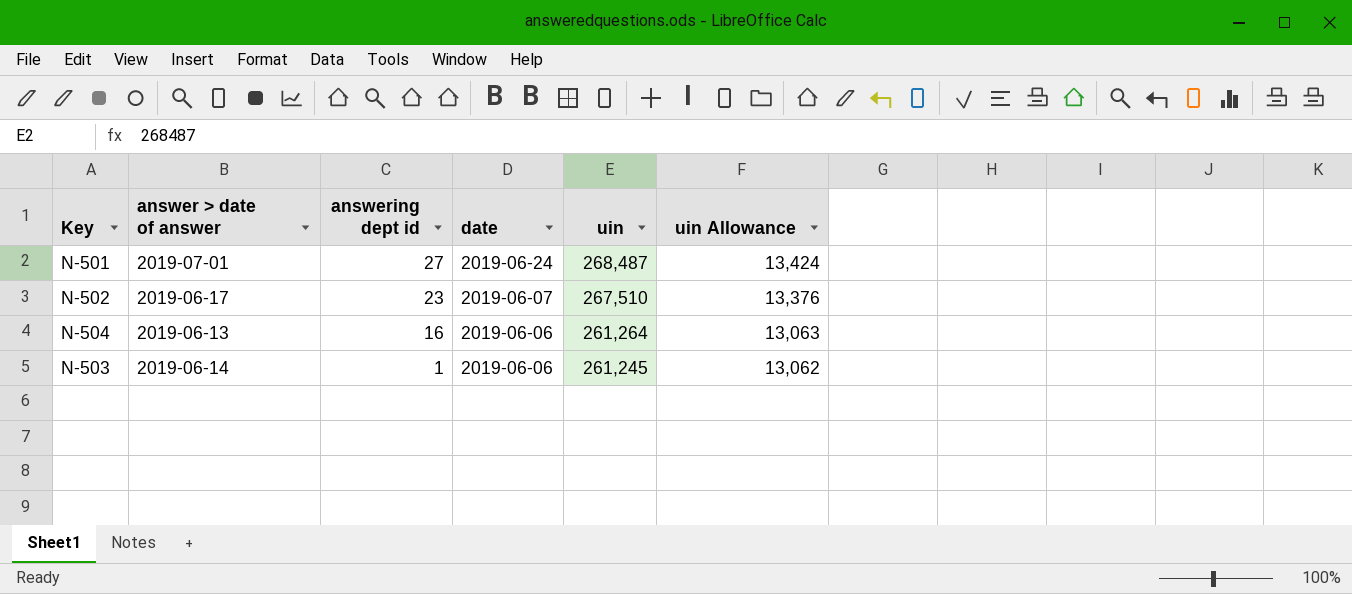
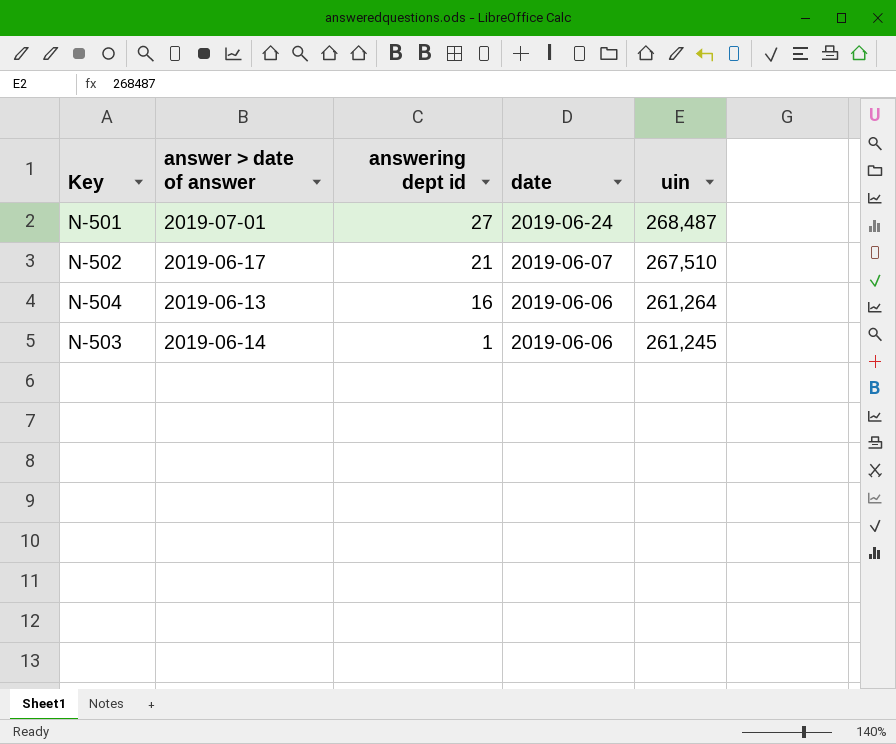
column uin Allowance | formula: [uin] * 0.05 -> none
N-502 | answering dept id: 23 -> 21

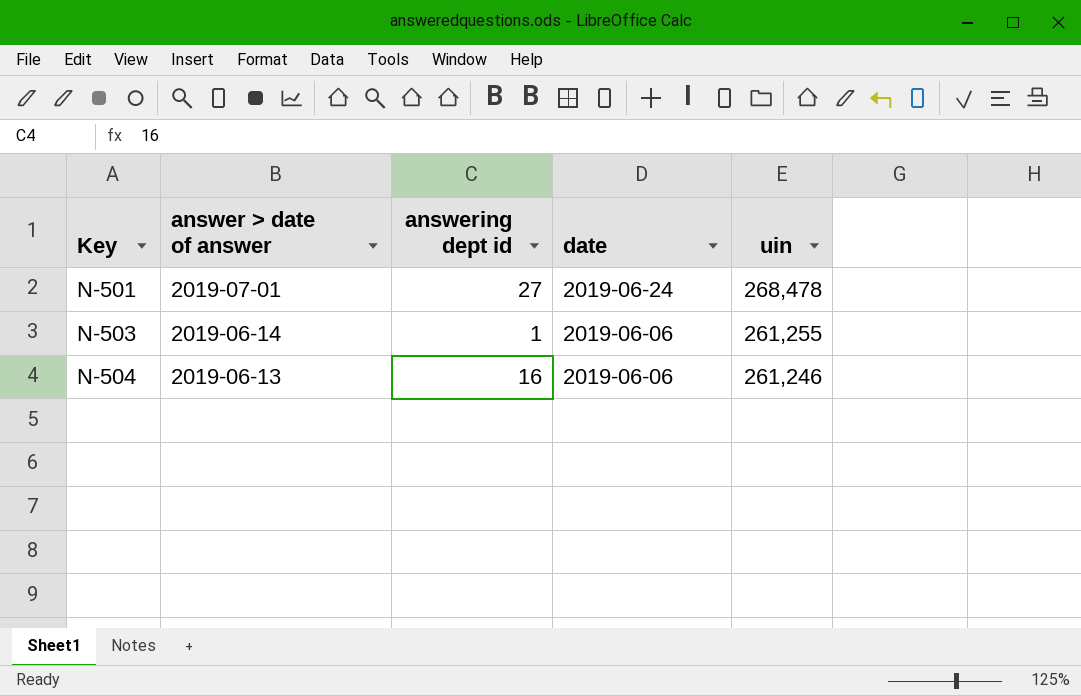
row order: answering dept id descending -> Key ascending
row N-502: 2019-06-17 | 21 | 2019-06-07 | 267,510 -> none
N-501 | uin: 268,487 -> 268,478
N-503 | uin: 261,245 -> 261,255
N-504 | uin: 261,264 -> 261,246

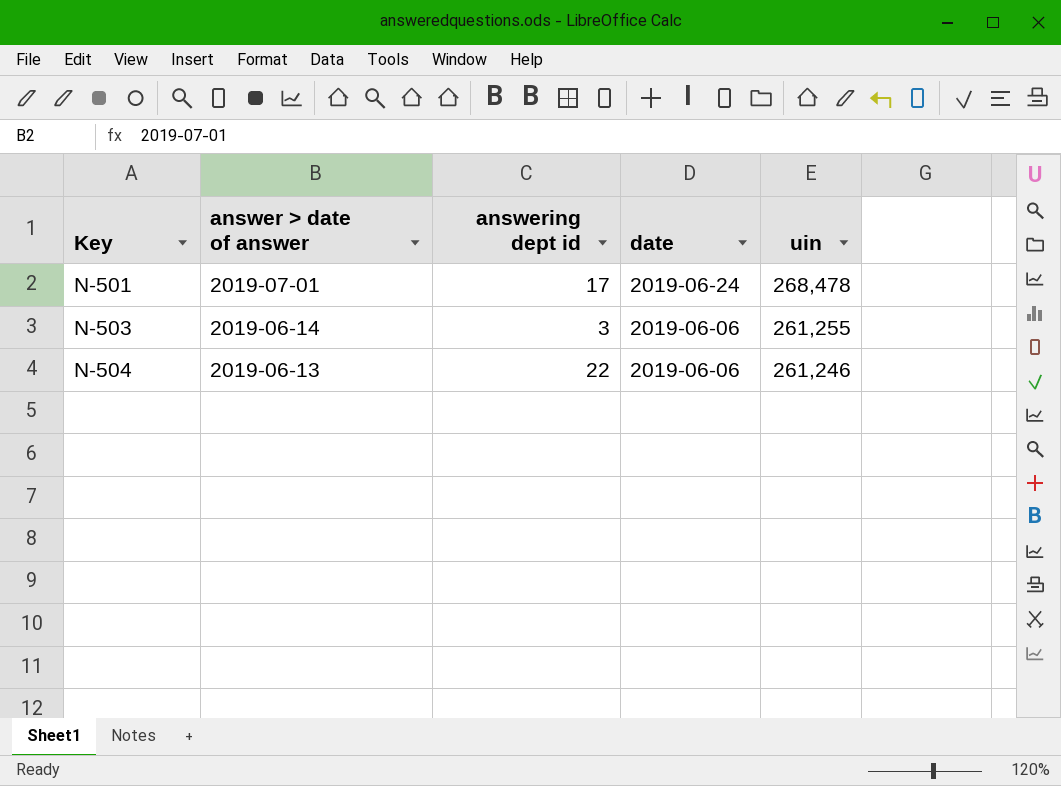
N-501 | answering dept id: 27 -> 17
N-503 | answering dept id: 1 -> 3
N-504 | answering dept id: 16 -> 22

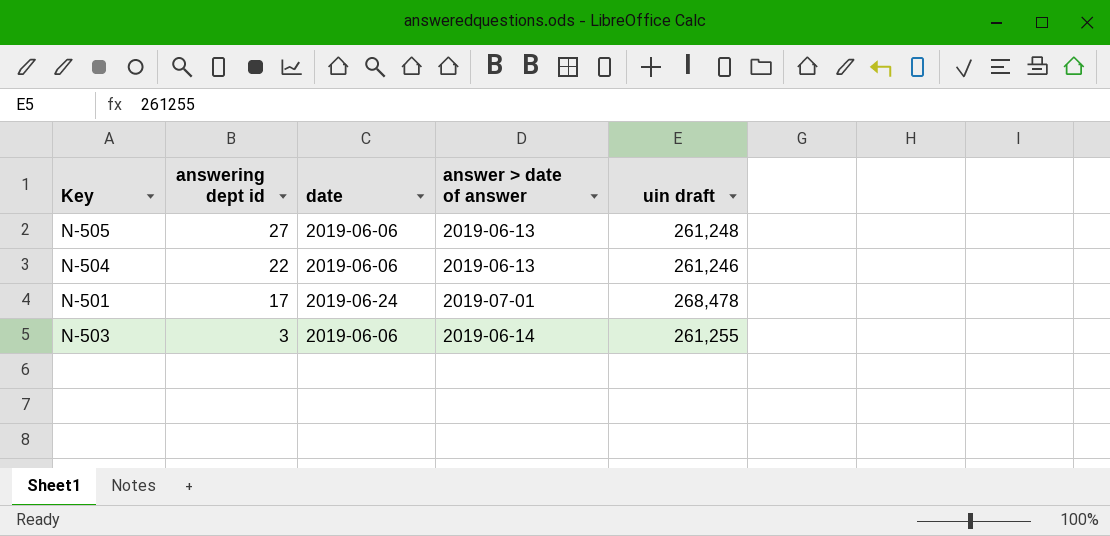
row order: Key ascending -> answering dept id descending
column answer > date of answer | position: 2 -> 4
column name: uin -> uin draft
row N-505: none -> 27 | 2019-06-06 | 2019-06-13 | 261,248

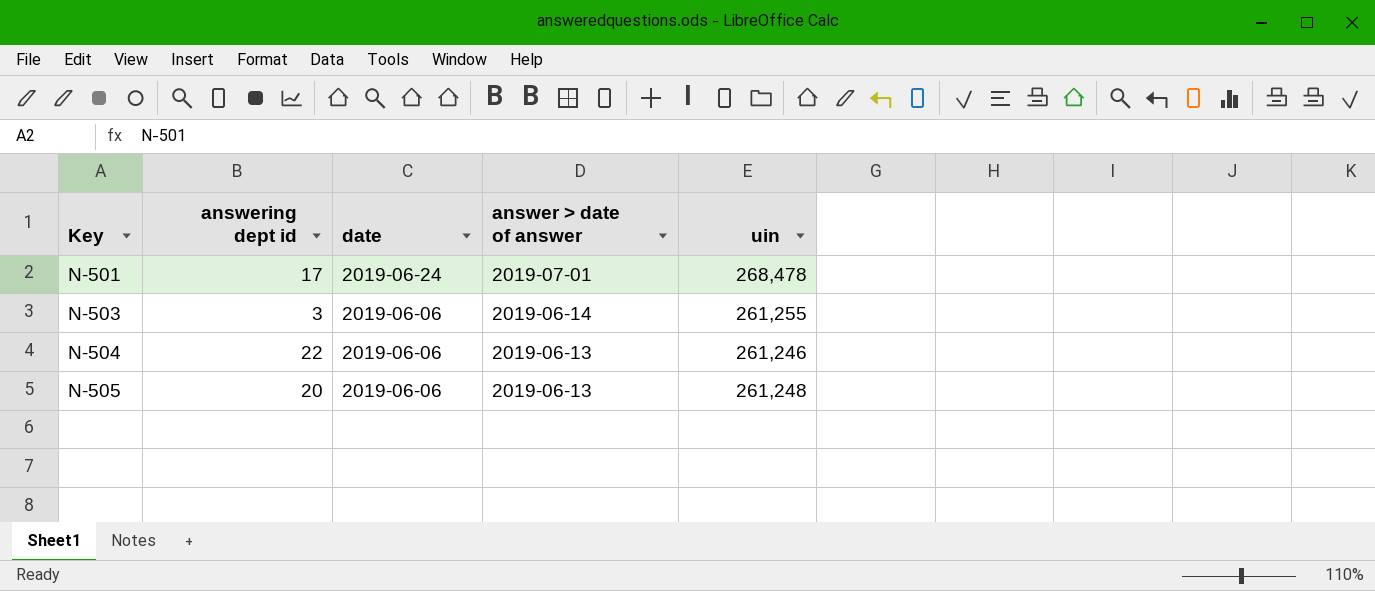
row order: answering dept id descending -> Key ascending
column name: uin draft -> uin
N-505 | answering dept id: 27 -> 20

